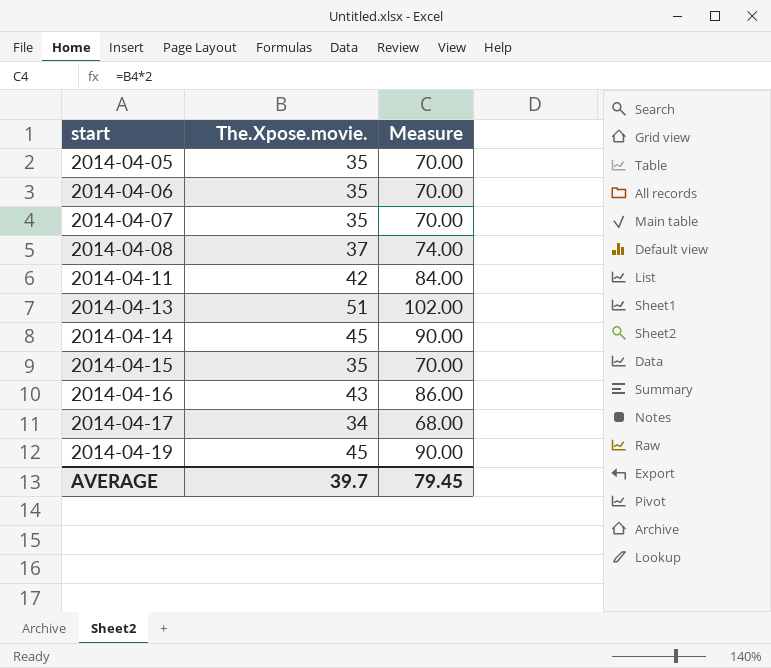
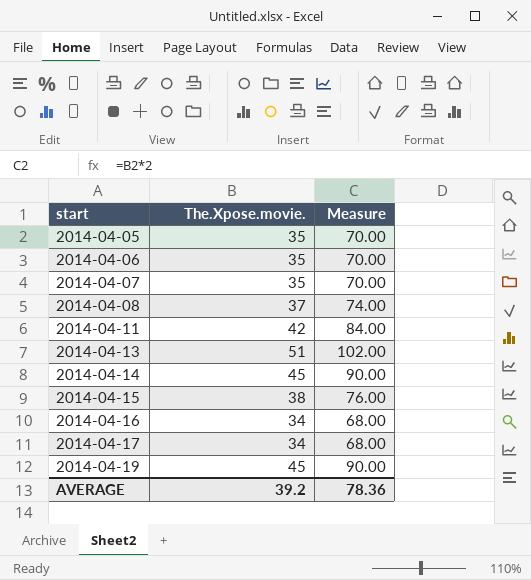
2014-04-15 | The.Xpose.movie.: 35 -> 38
2014-04-15 | Measure: 70.00 -> 76.00
2014-04-16 | The.Xpose.movie.: 43 -> 34
2014-04-16 | Measure: 86.00 -> 68.00
AVERAGE | The.Xpose.movie.: 39.7 -> 39.2
AVERAGE | Measure: 79.45 -> 78.36

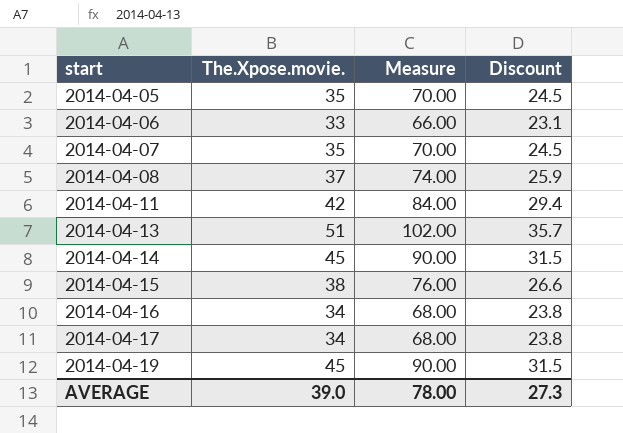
column Discount | formula: none -> [The.Xpose.movie.] * 0.7
2014-04-06 | The.Xpose.movie.: 35 -> 33
2014-04-06 | Measure: 70.00 -> 66.00
AVERAGE | The.Xpose.movie.: 39.2 -> 39.0
AVERAGE | Measure: 78.36 -> 78.00

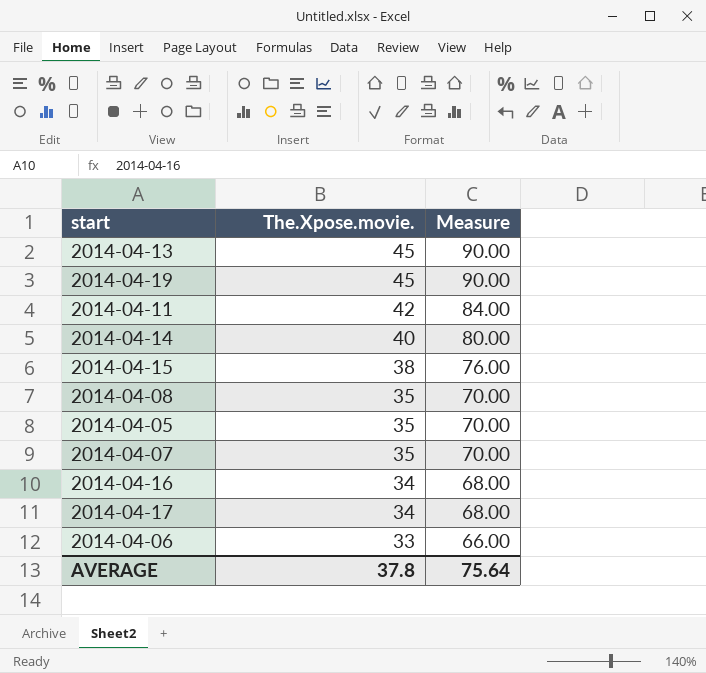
row order: start ascending -> The.Xpose.movie. descending
column Discount | formula: [The.Xpose.movie.] * 0.7 -> none
2014-04-13 | The.Xpose.movie.: 51 -> 45
2014-04-13 | Measure: 102.00 -> 90.00
2014-04-14 | The.Xpose.movie.: 45 -> 40
2014-04-14 | Measure: 90.00 -> 80.00
2014-04-08 | The.Xpose.movie.: 37 -> 35
2014-04-08 | Measure: 74.00 -> 70.00
AVERAGE | The.Xpose.movie.: 39.0 -> 37.8
AVERAGE | Measure: 78.00 -> 75.64

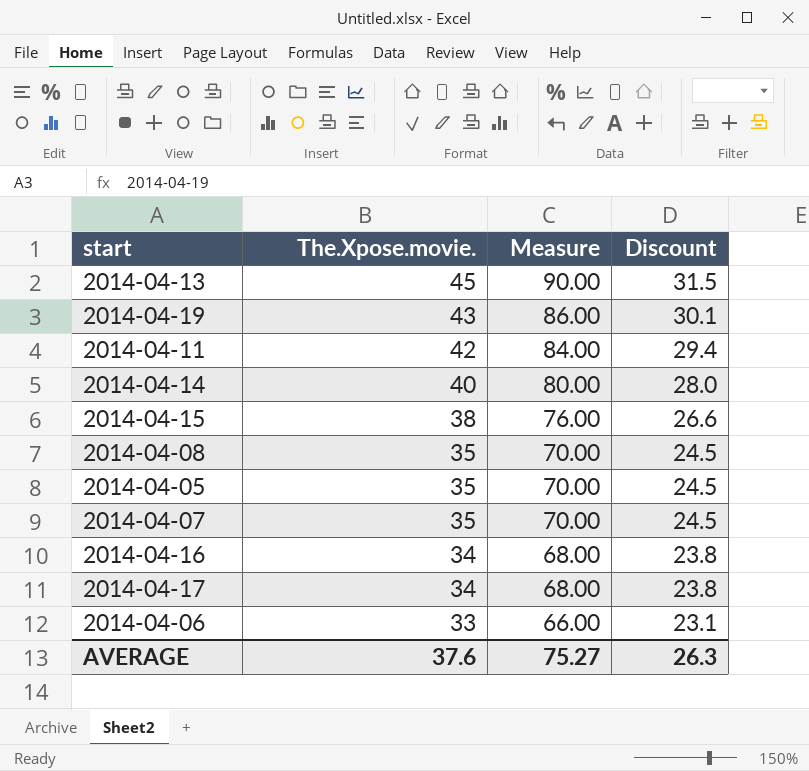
column Discount | formula: none -> [The.Xpose.movie.] * 0.7
2014-04-19 | The.Xpose.movie.: 45 -> 43
2014-04-19 | Measure: 90.00 -> 86.00
AVERAGE | The.Xpose.movie.: 37.8 -> 37.6
AVERAGE | Measure: 75.64 -> 75.27

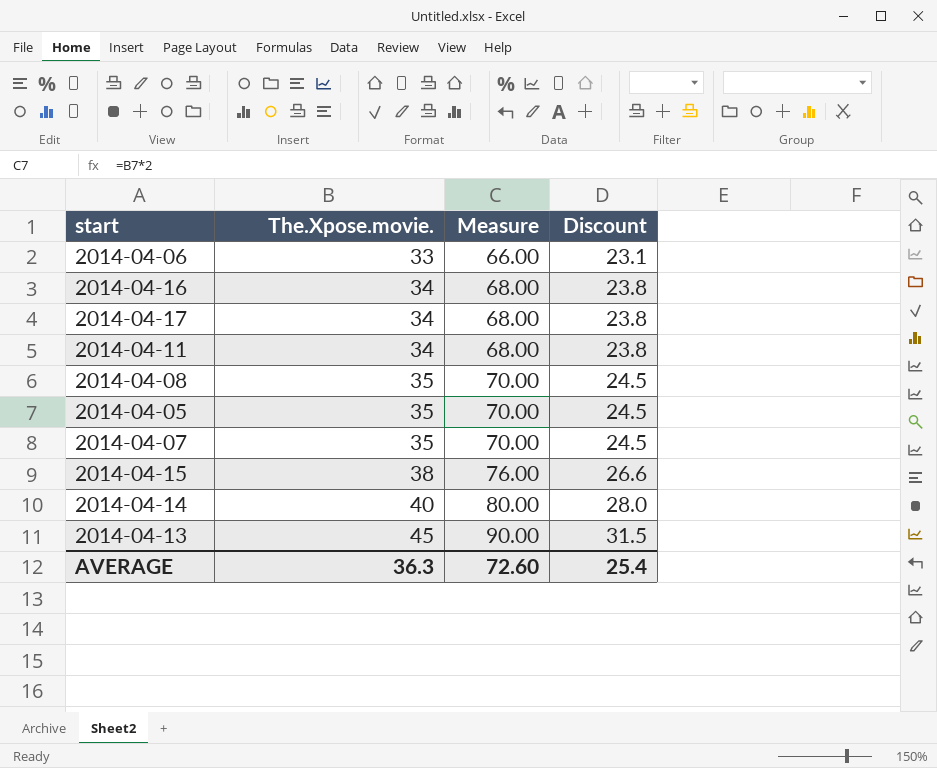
row order: The.Xpose.movie. descending -> The.Xpose.movie. ascending
row 2014-04-19: 43 | 86.00 | 30.1 -> none
2014-04-11 | The.Xpose.movie.: 42 -> 34
2014-04-11 | Measure: 84.00 -> 68.00
2014-04-11 | Discount: 29.4 -> 23.8
AVERAGE | The.Xpose.movie.: 37.6 -> 36.3
AVERAGE | Measure: 75.27 -> 72.60
AVERAGE | Discount: 26.3 -> 25.4

